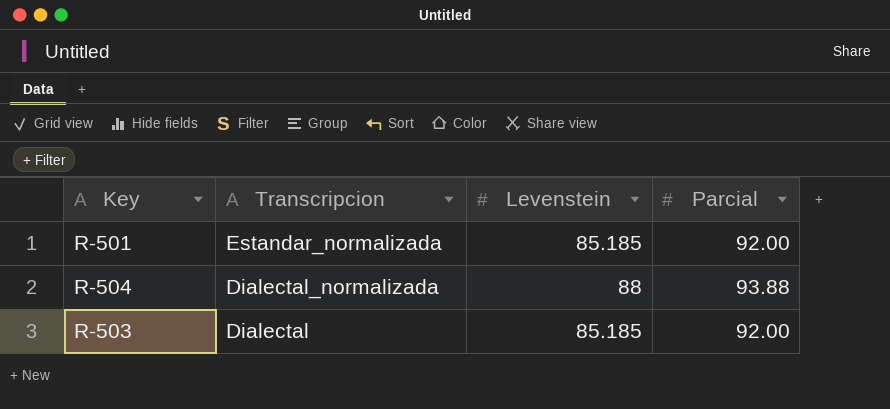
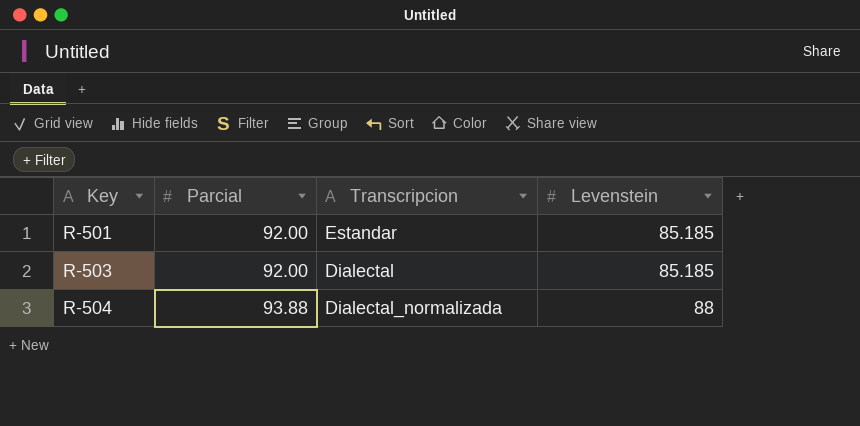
row order: Transcripcion descending -> Key ascending
column Parcial | position: 4 -> 2
R-501 | Transcripcion: Estandar_normalizada -> Estandar

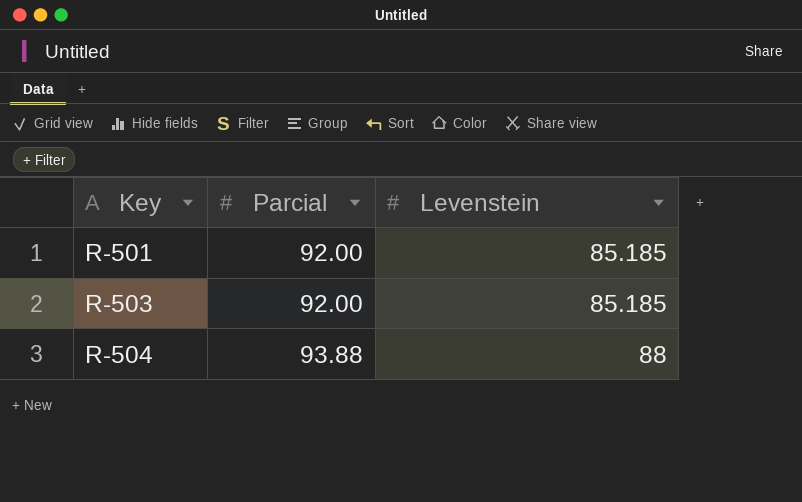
column Transcripcion | position: 3 -> none

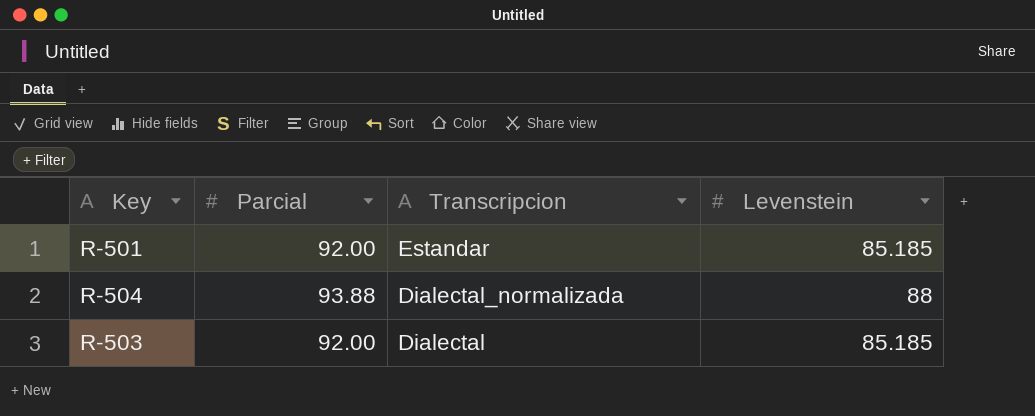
row order: Key ascending -> Transcripcion descending
column Transcripcion | position: none -> 3

